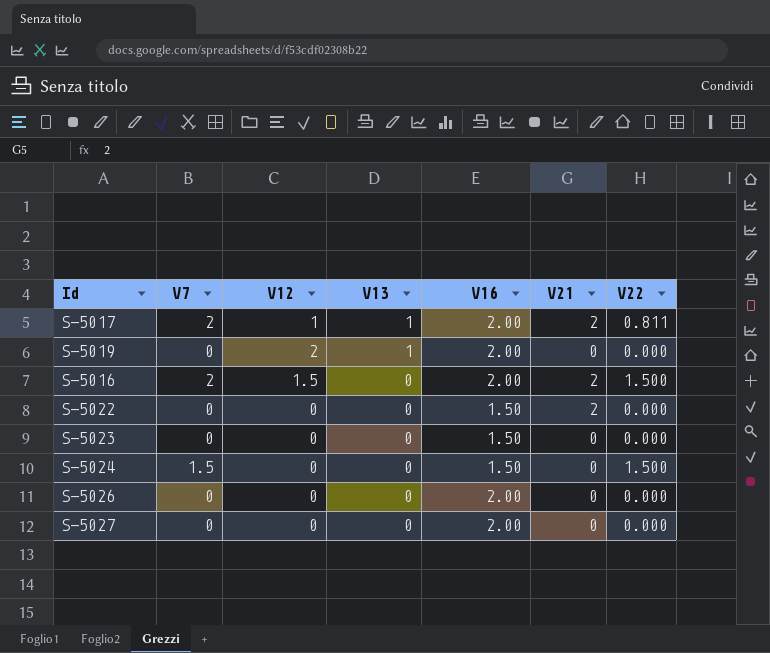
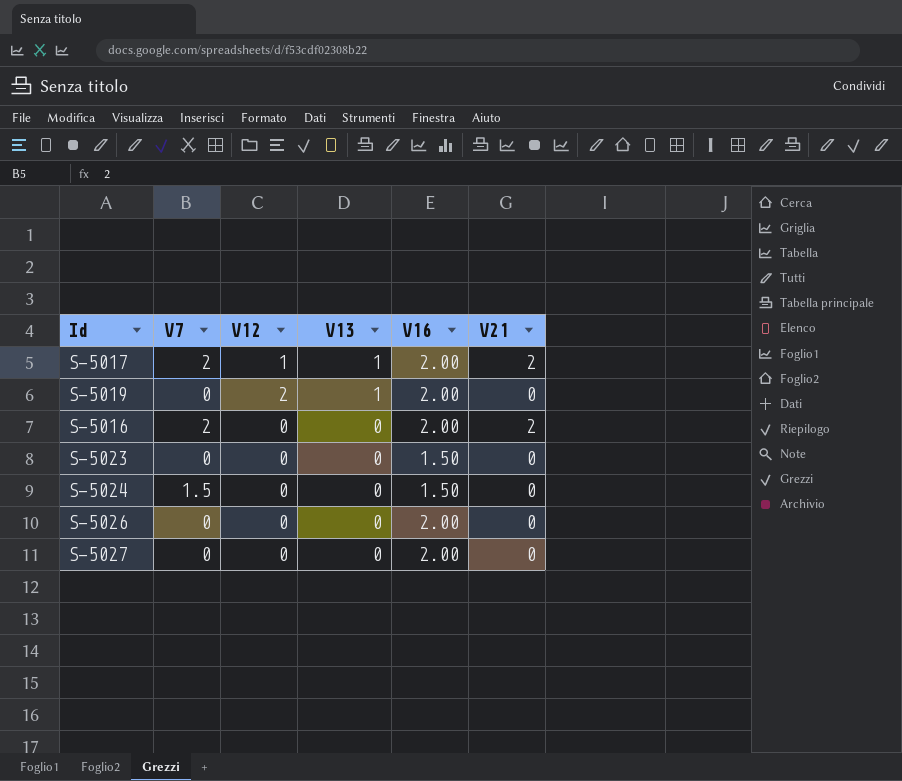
column V22 | position: 7 -> none
row S-5022: 0 | 0 | 0 | 1.50 | 2 | 0.000 -> none
S-5016 | V12: 1.5 -> 0

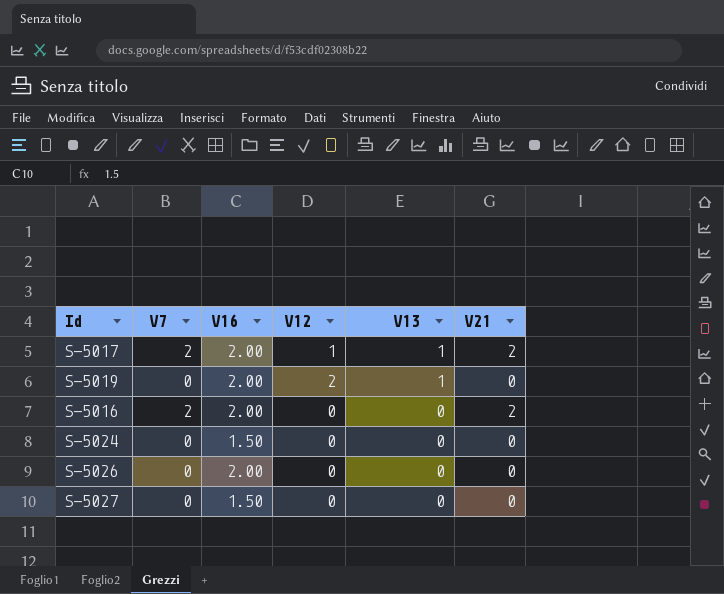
column V16 | position: 5 -> 3
row S-5023: 0 | 0 | 0 | 1.50 | 0 -> none
S-5024 | V7: 1.5 -> 0
S-5027 | V16: 2.00 -> 1.50

